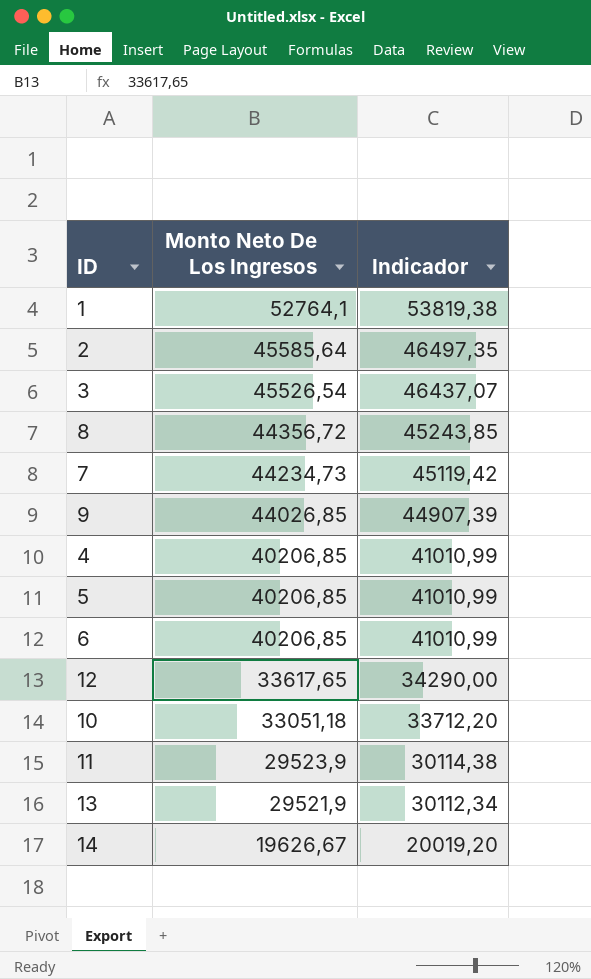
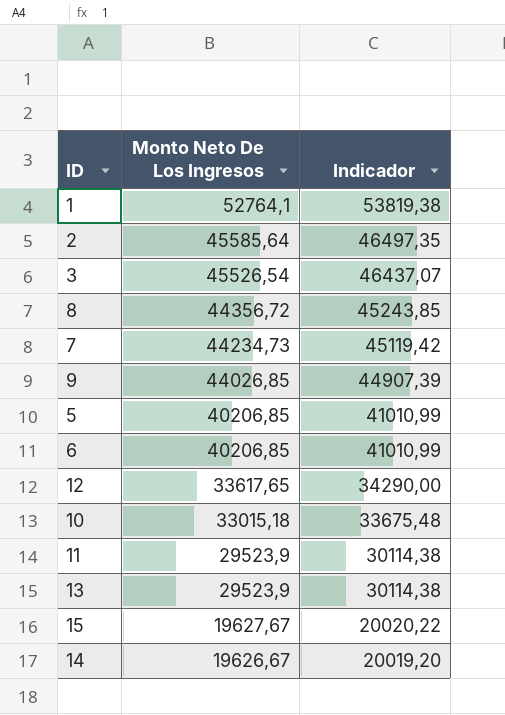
row 4: 40206,85 | 41010,99 -> none
10 | Monto Neto De Los Ingresos: 33051,18 -> 33015,18
10 | Indicador: 33712,20 -> 33675,48
13 | Monto Neto De Los Ingresos: 29521,9 -> 29523,9
13 | Indicador: 30112,34 -> 30114,38
row 15: none -> 19627,67 | 20020,22

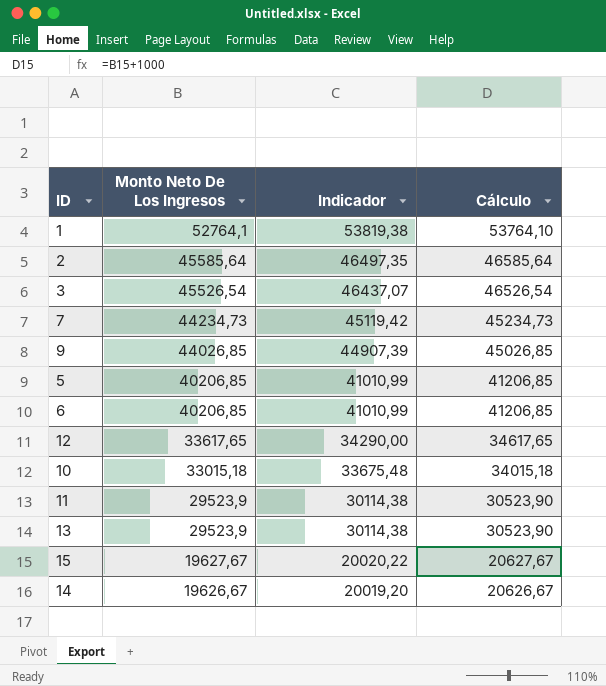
column Cálculo | formula: none -> [Monto Neto De Los Ingresos] + 1000
row 8: 44356,72 | 45243,85 -> none

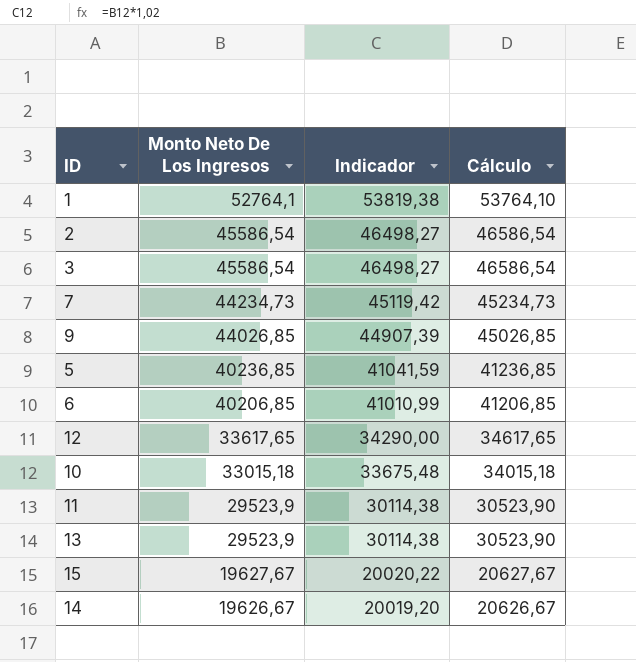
2 | Monto Neto De Los Ingresos: 45585,64 -> 45586,54
2 | Indicador: 46497,35 -> 46498,27
2 | Cálculo: 46585,64 -> 46586,54
3 | Monto Neto De Los Ingresos: 45526,54 -> 45586,54
3 | Indicador: 46437,07 -> 46498,27
3 | Cálculo: 46526,54 -> 46586,54
5 | Monto Neto De Los Ingresos: 40206,85 -> 40236,85
5 | Indicador: 41010,99 -> 41041,59
5 | Cálculo: 41206,85 -> 41236,85

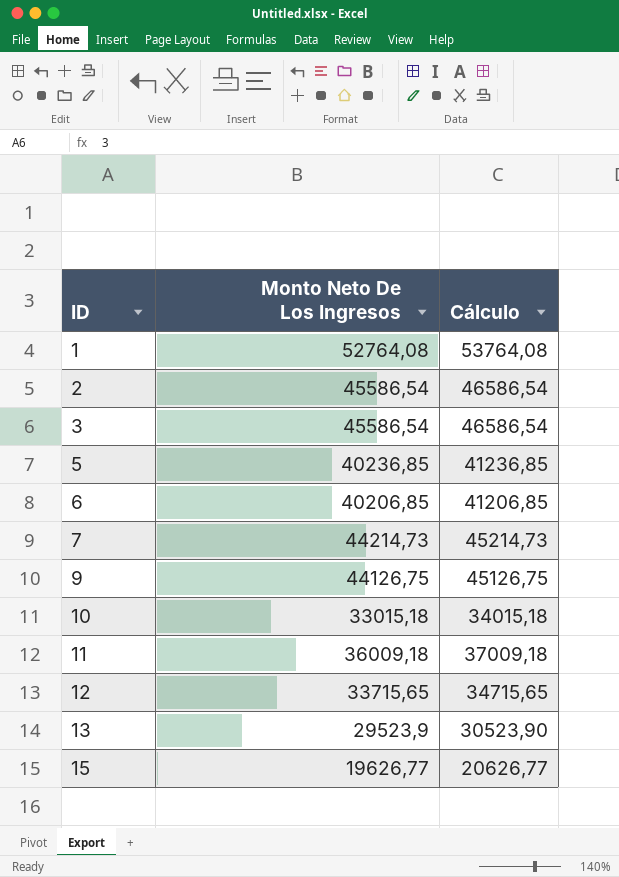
row order: Monto Neto De Los Ingresos descending -> ID ascending
column Indicador | formula: [Monto Neto De Los Ingresos] * 1,02 -> none
row 14: 19626,67 | 20019,20 | 20626,67 -> none
1 | Monto Neto De Los Ingresos: 52764,1 -> 52764,08
1 | Cálculo: 53764,10 -> 53764,08
7 | Monto Neto De Los Ingresos: 44234,73 -> 44214,73
7 | Cálculo: 45234,73 -> 45214,73
9 | Monto Neto De Los Ingresos: 44026,85 -> 44126,75
9 | Cálculo: 45026,85 -> 45126,75
11 | Monto Neto De Los Ingresos: 29523,9 -> 36009,18
11 | Cálculo: 30523,90 -> 37009,18
12 | Monto Neto De Los Ingresos: 33617,65 -> 33715,65
12 | Cálculo: 34617,65 -> 34715,65
15 | Monto Neto De Los Ingresos: 19627,67 -> 19626,77
15 | Cálculo: 20627,67 -> 20626,77

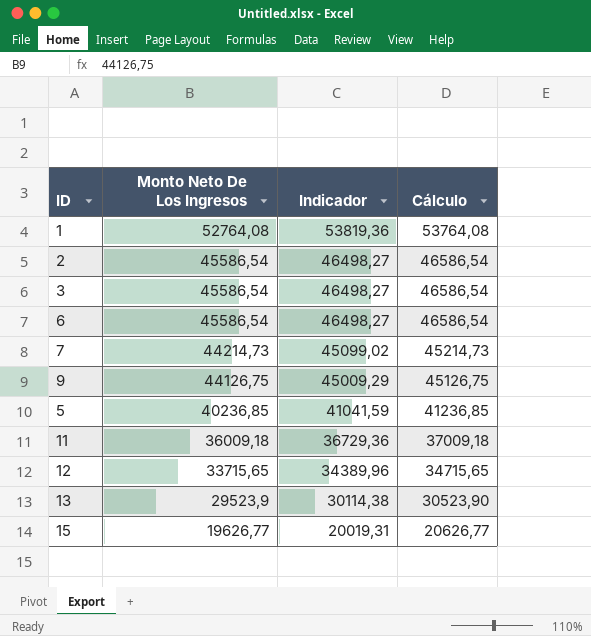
row order: ID ascending -> Monto Neto De Los Ingresos descending
column Indicador | formula: none -> [Monto Neto De Los Ingresos] * 1,02
row 10: 33015,18 | 34015,18 -> none
6 | Monto Neto De Los Ingresos: 40206,85 -> 45586,54
6 | Cálculo: 41206,85 -> 46586,54

